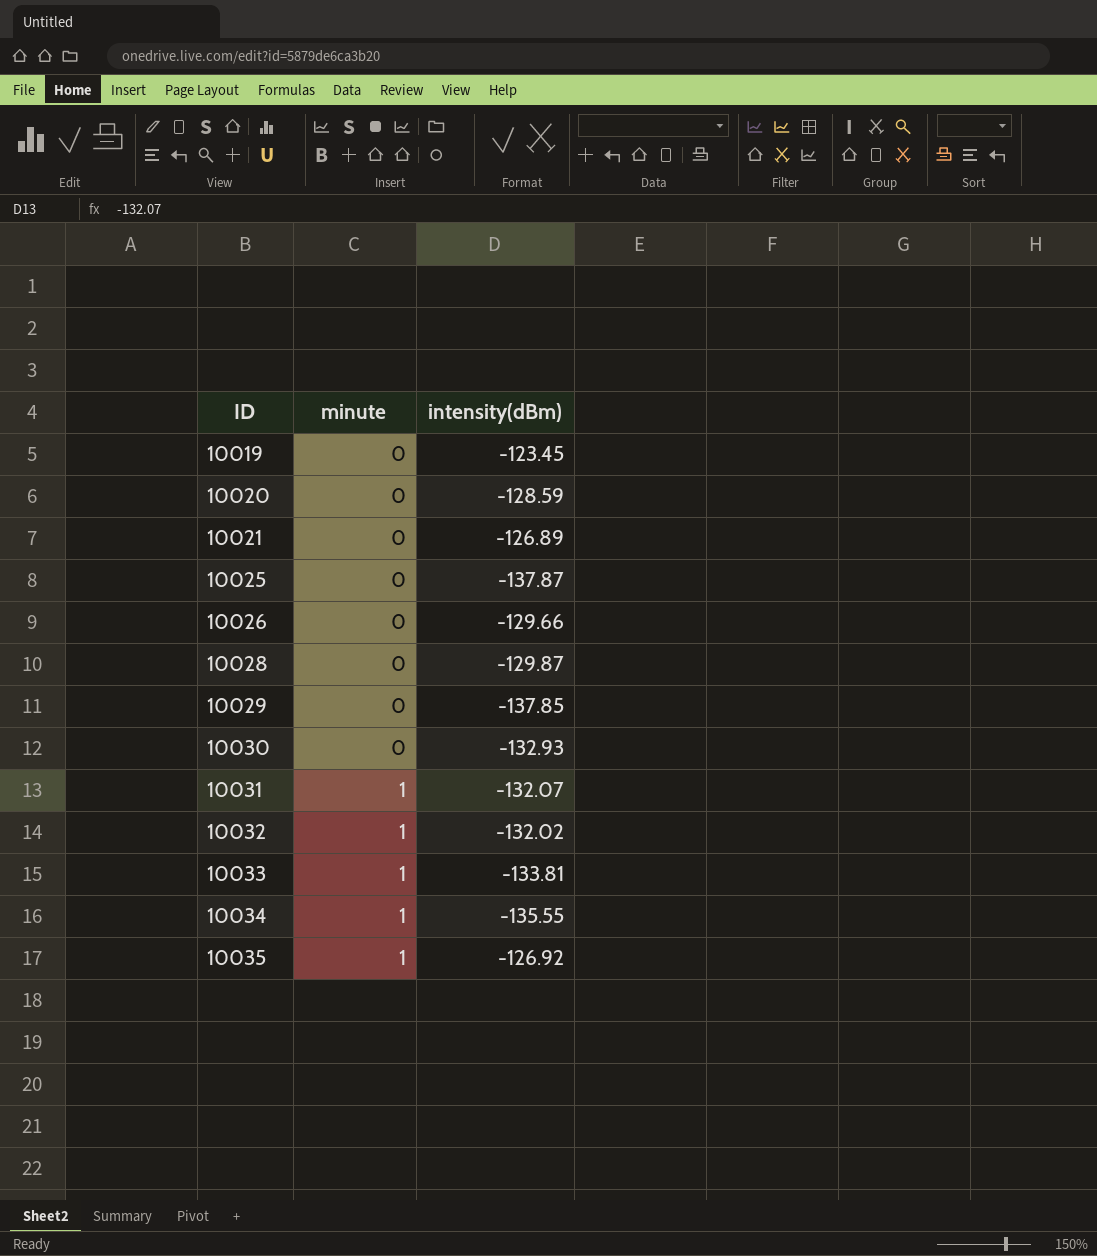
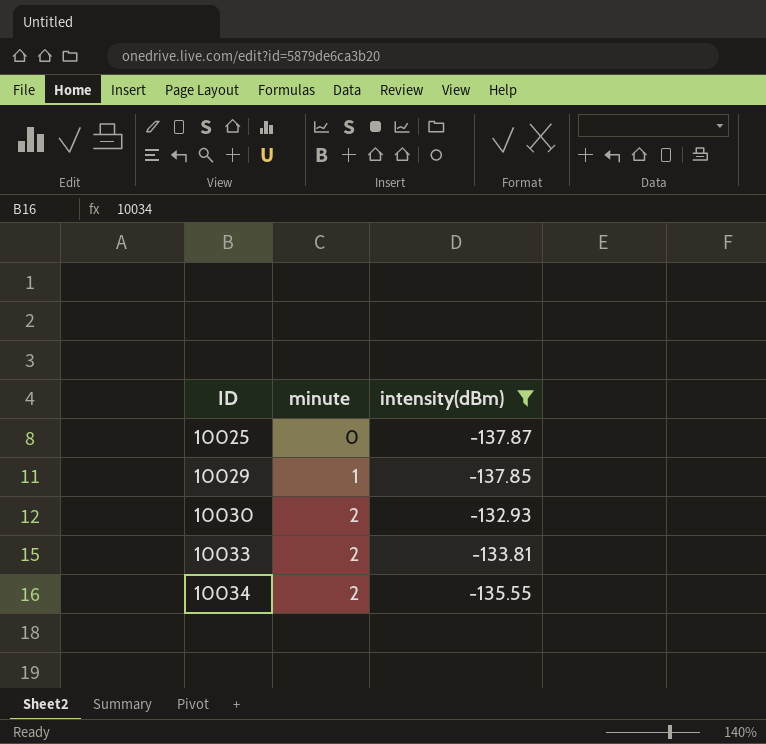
filter: none -> intensity(dBm) <= -132.93
10029 | minute: 0 -> 1
10030 | minute: 0 -> 2
10033 | minute: 1 -> 2
10034 | minute: 1 -> 2

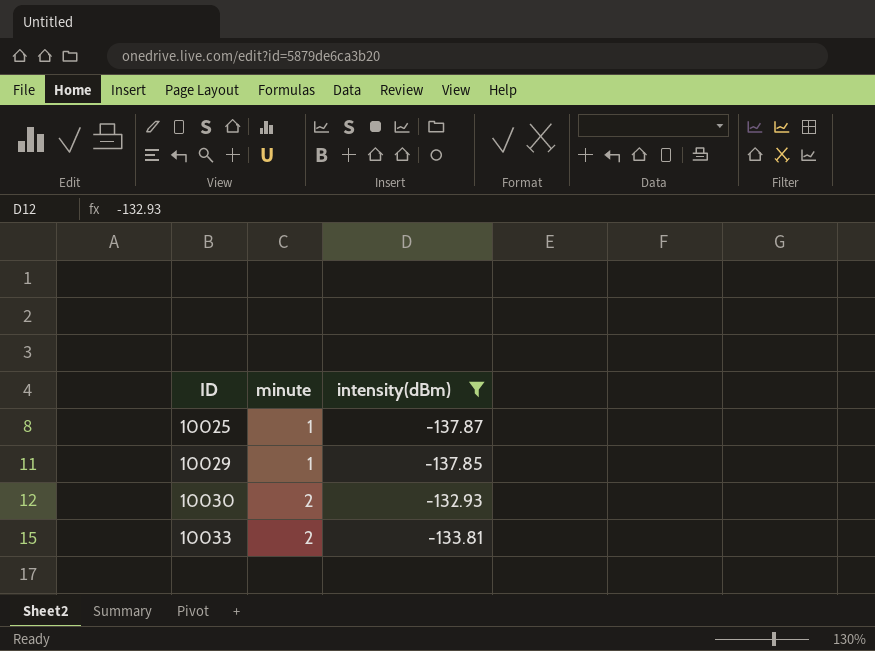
row 10034: 2 | -135.55 -> none
10025 | minute: 0 -> 1

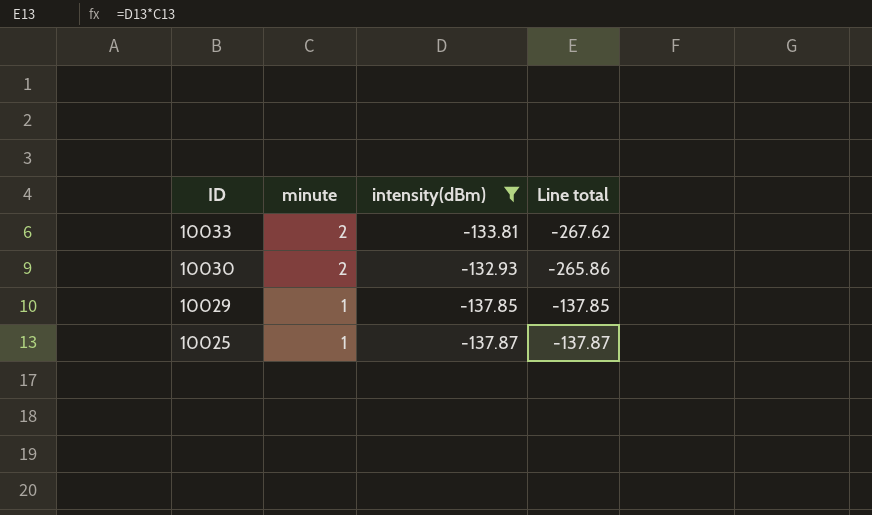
row order: ID ascending -> ID descending
column Line total | formula: none -> [minute] * [intensity(dBm)]

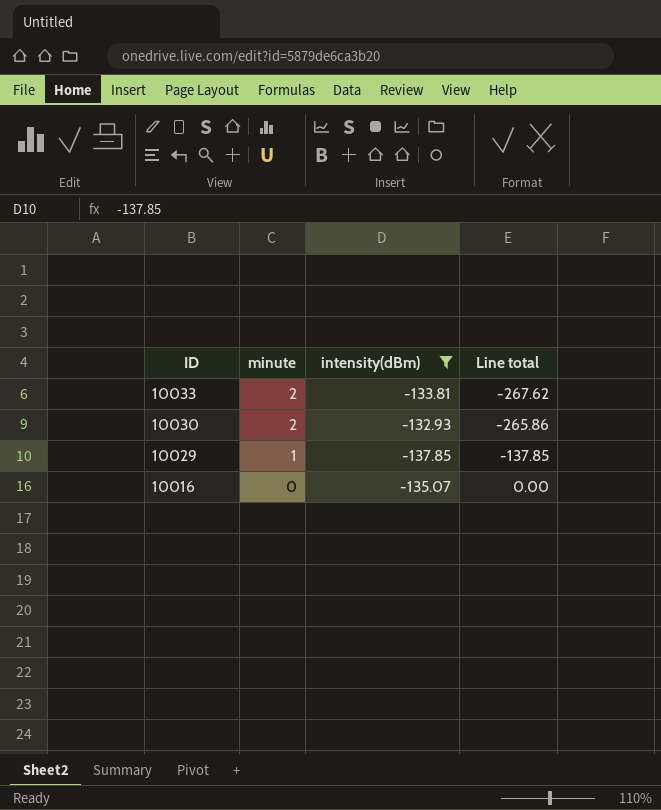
row 10025: 1 | -137.87 | -137.87 -> none
row 10016: none -> 0 | -135.07 | 0.00

